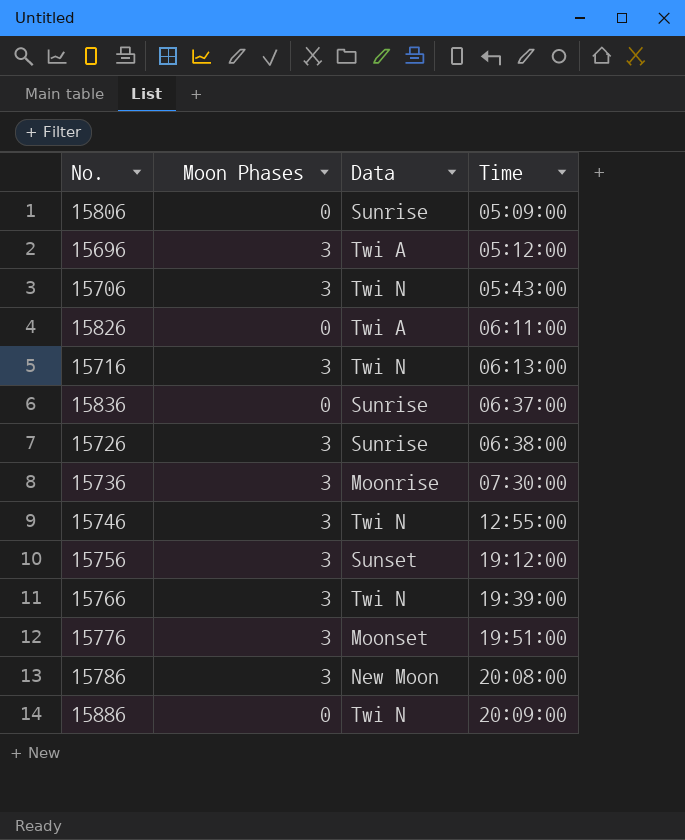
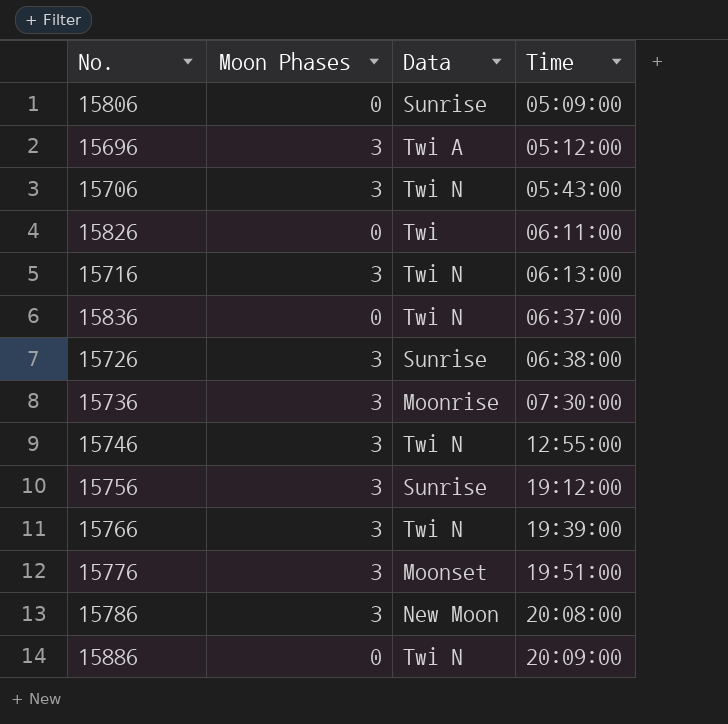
15826 | Data: Twi A -> Twi
15836 | Data: Sunrise -> Twi N
15756 | Data: Sunset -> Sunrise

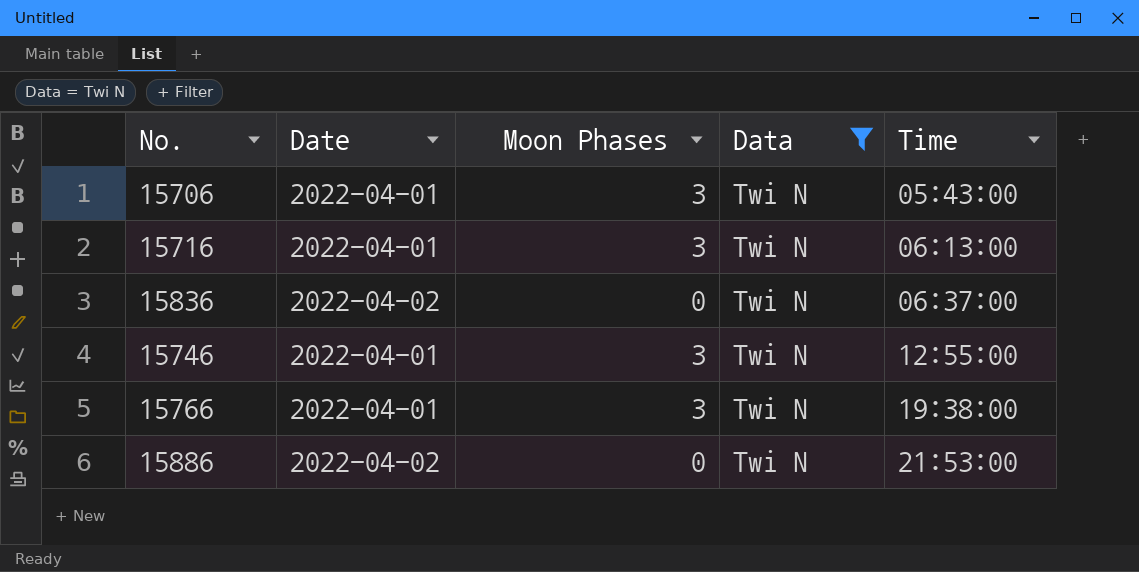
filter: none -> Data = Twi N
column Date | position: none -> 2
15766 | Time: 19:39:00 -> 19:38:00
15886 | Time: 20:09:00 -> 21:53:00

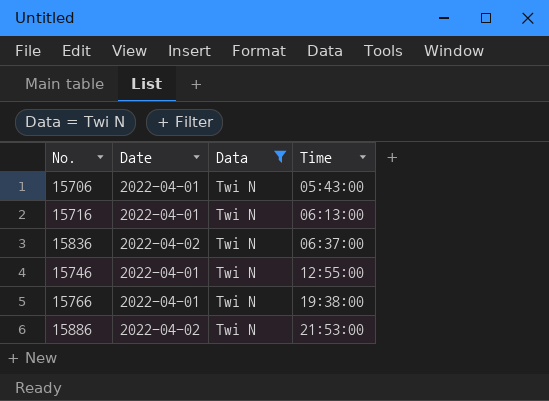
column Moon Phases | position: 3 -> none

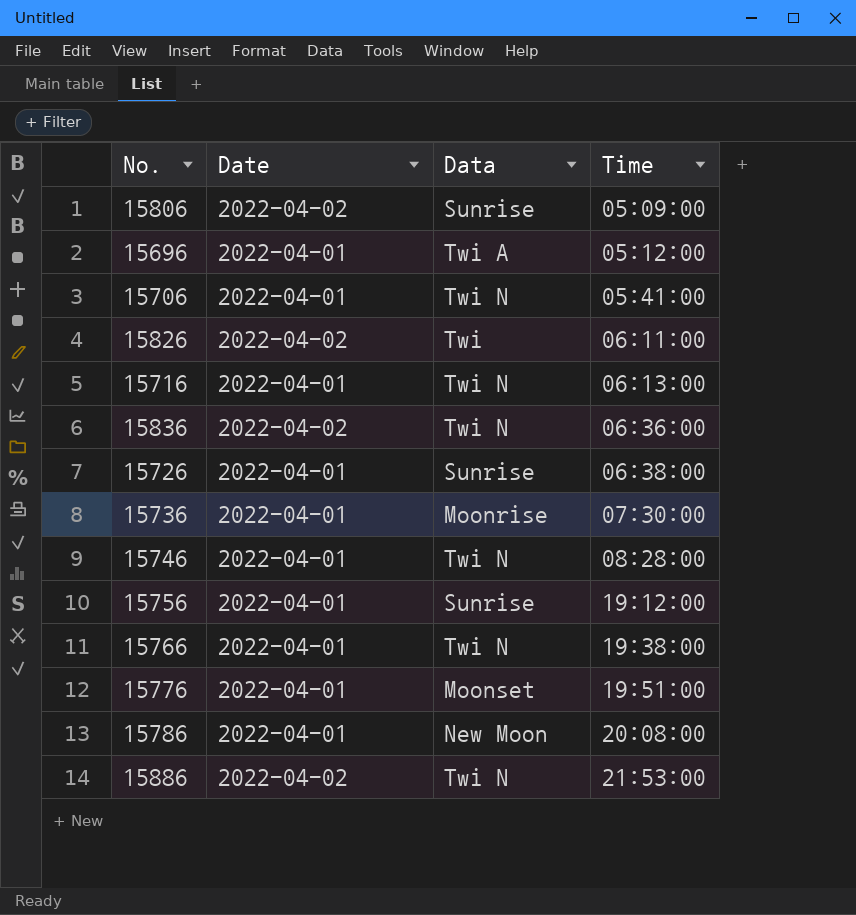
filter: Data = Twi N -> none
15706 | Time: 05:43:00 -> 05:41:00
15836 | Time: 06:37:00 -> 06:36:00
15746 | Time: 12:55:00 -> 08:28:00

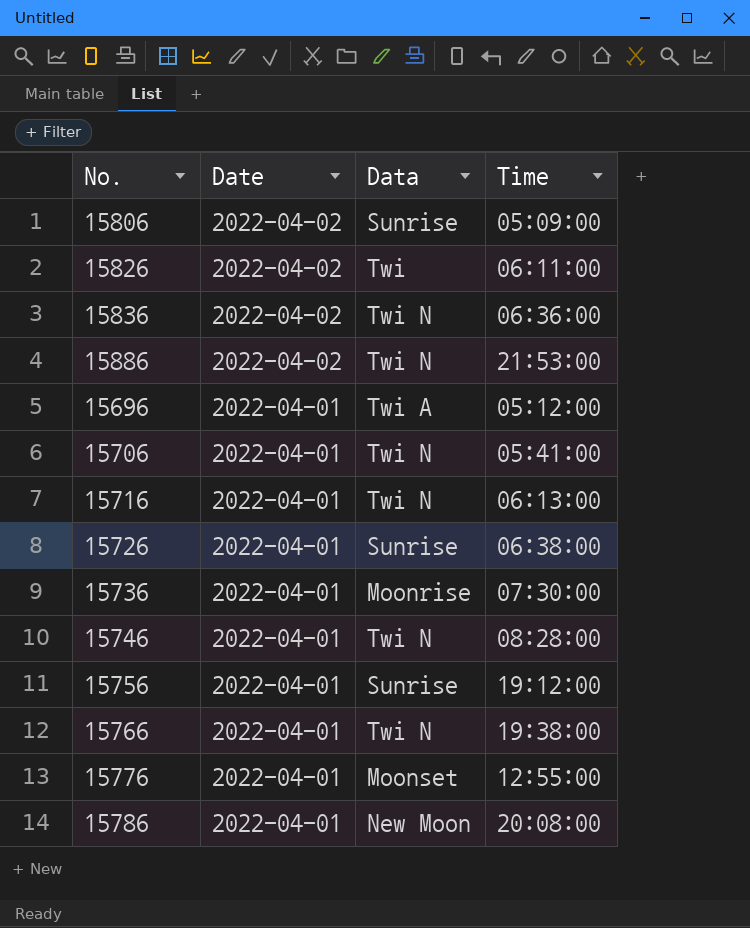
row order: Time ascending -> Date descending
15776 | Time: 19:51:00 -> 12:55:00

